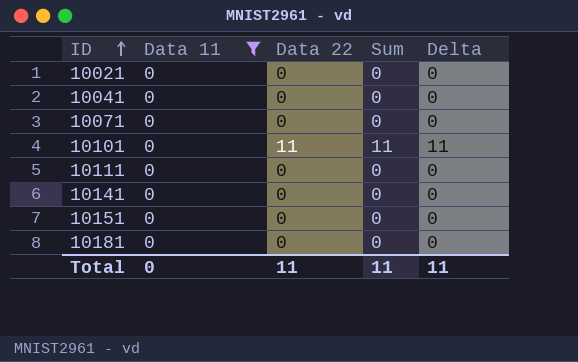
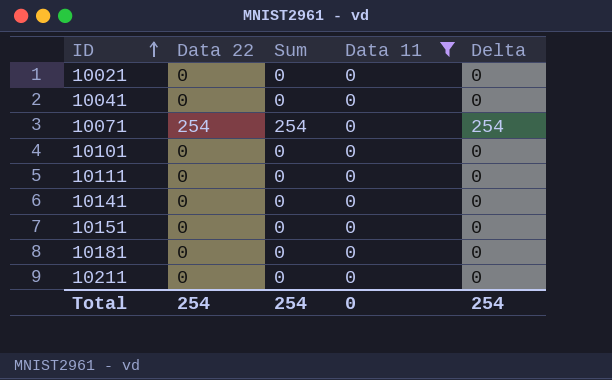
column Data 11 | position: 2 -> 4
10071 | Data 22: 0 -> 254
10071 | Sum: 0 -> 254
10071 | Delta: 0 -> 254
10101 | Data 22: 11 -> 0
10101 | Sum: 11 -> 0
10101 | Delta: 11 -> 0
row 10211: none -> 0 | 0 | 0 | 0
Total | Data 22: 11 -> 254
Total | Sum: 11 -> 254
Total | Delta: 11 -> 254

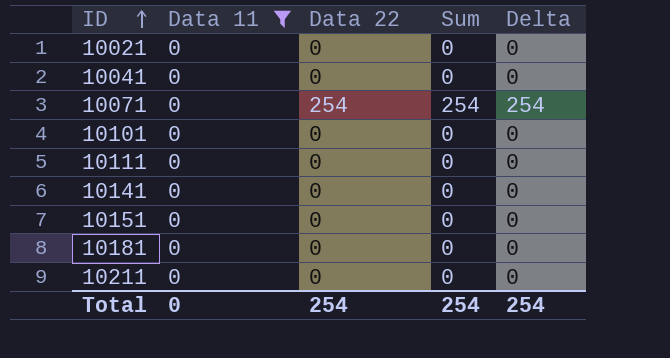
column Data 11 | position: 4 -> 2

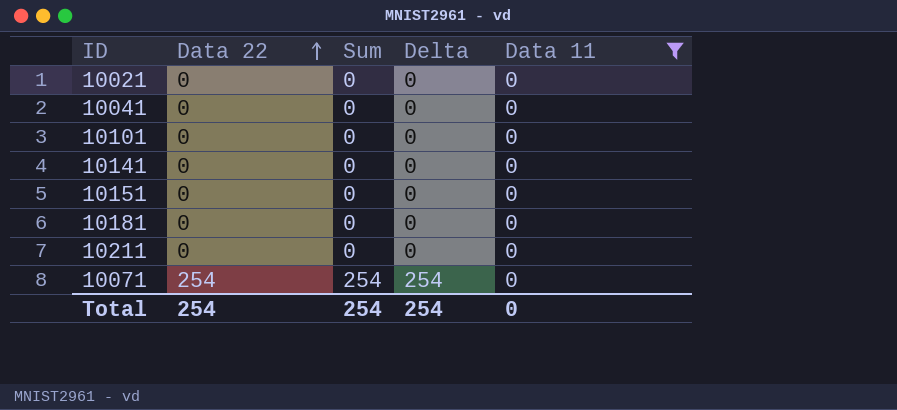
row order: ID ascending -> Data 22 ascending
column Data 11 | position: 2 -> 5
row 10111: 0 | 0 | 0 | 0 -> none

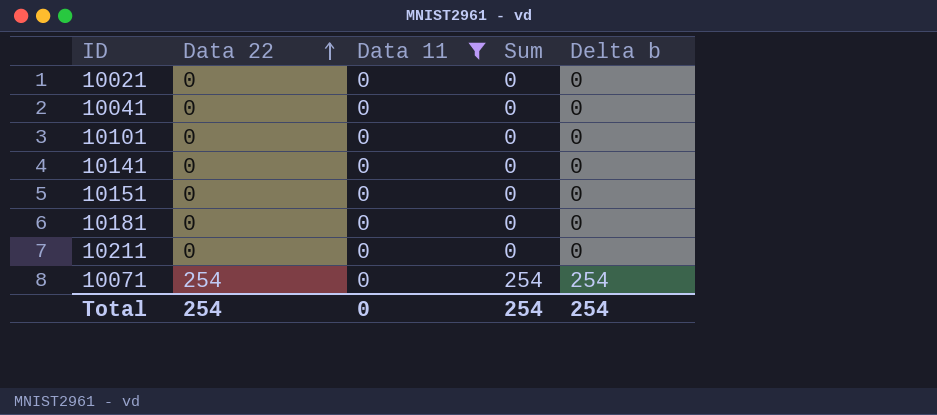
column Data 11 | position: 5 -> 3
column name: Delta -> Delta b

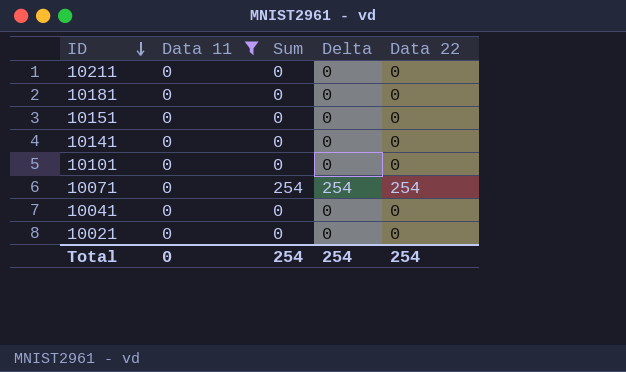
row order: Data 22 ascending -> ID descending
column name: Delta b -> Delta
column Data 22 | position: 2 -> 5

